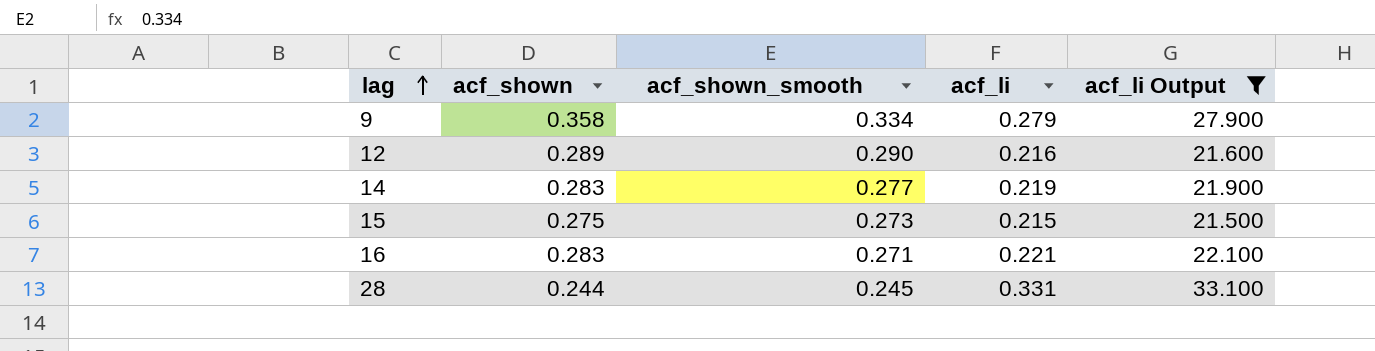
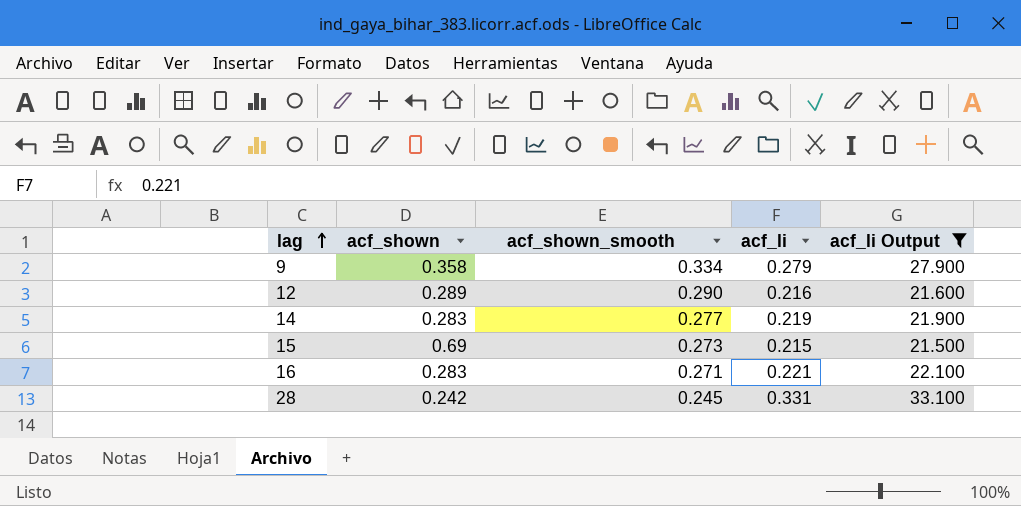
15 | acf_shown: 0.275 -> 0.69
28 | acf_shown: 0.244 -> 0.242

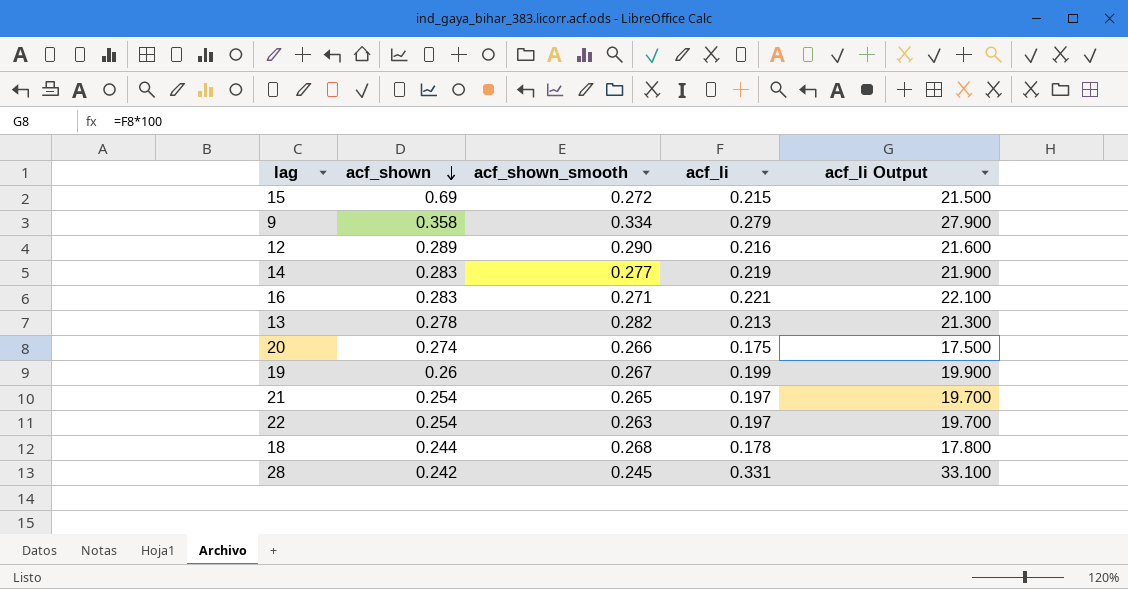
filter: acf_li Output >= 21.500 -> none
row order: lag ascending -> acf_shown descending
15 | acf_shown_smooth: 0.273 -> 0.272

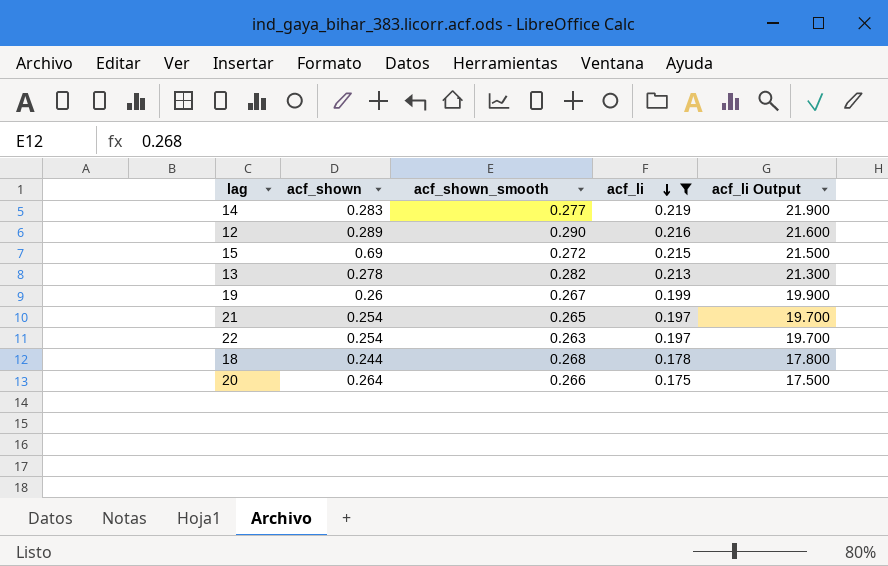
filter: none -> acf_li <= 0.219
row order: acf_shown descending -> acf_li descending
20 | acf_shown: 0.274 -> 0.264

